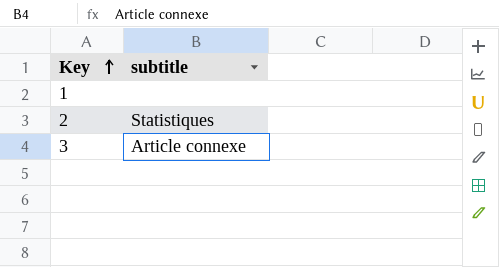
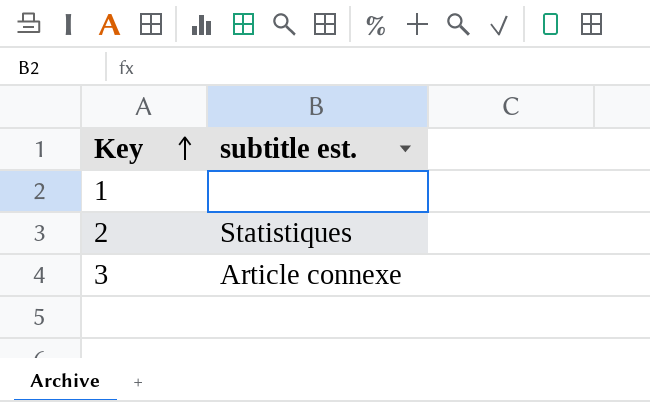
column name: subtitle -> subtitle est.

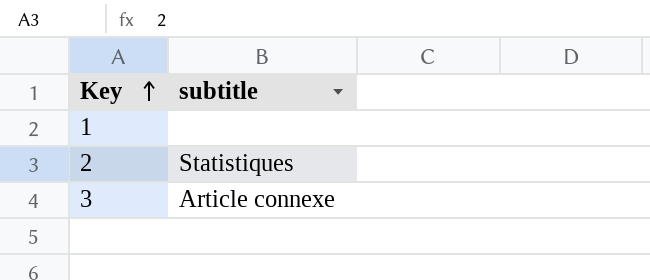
column name: subtitle est. -> subtitle

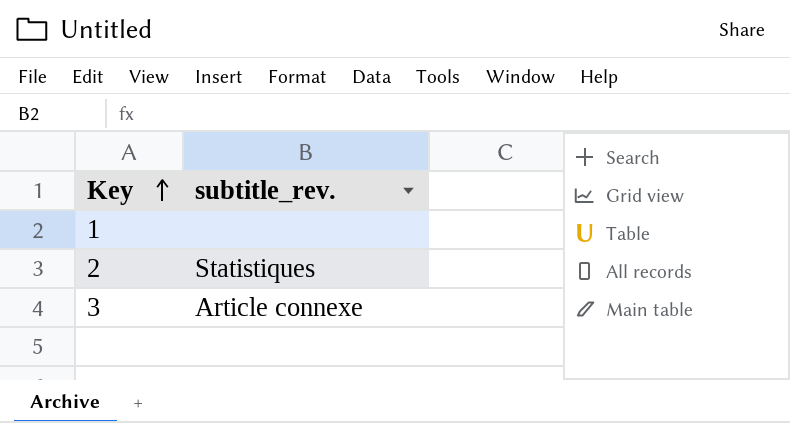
column name: subtitle -> subtitle_rev.

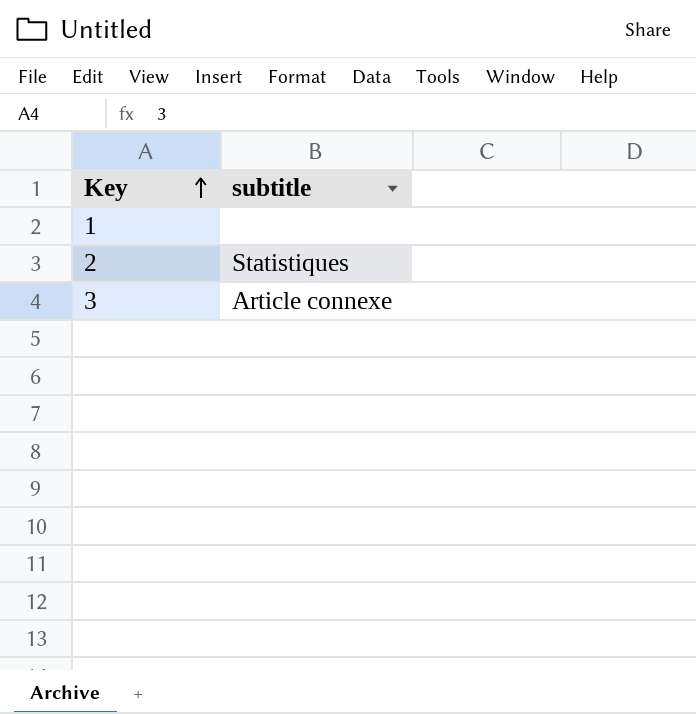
column name: subtitle_rev. -> subtitle

